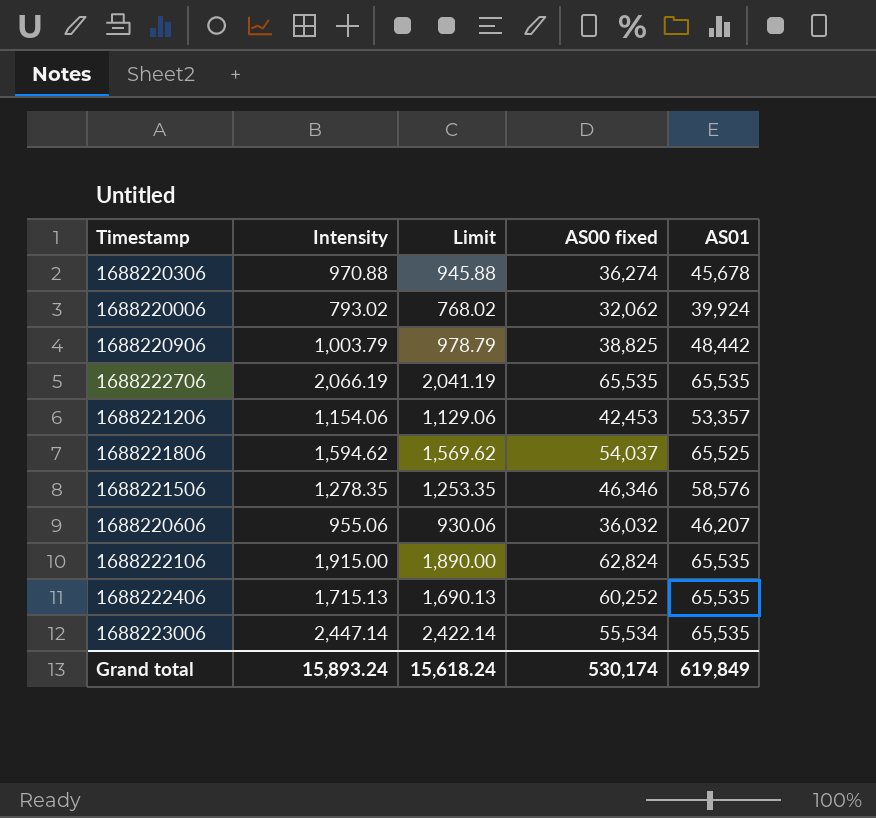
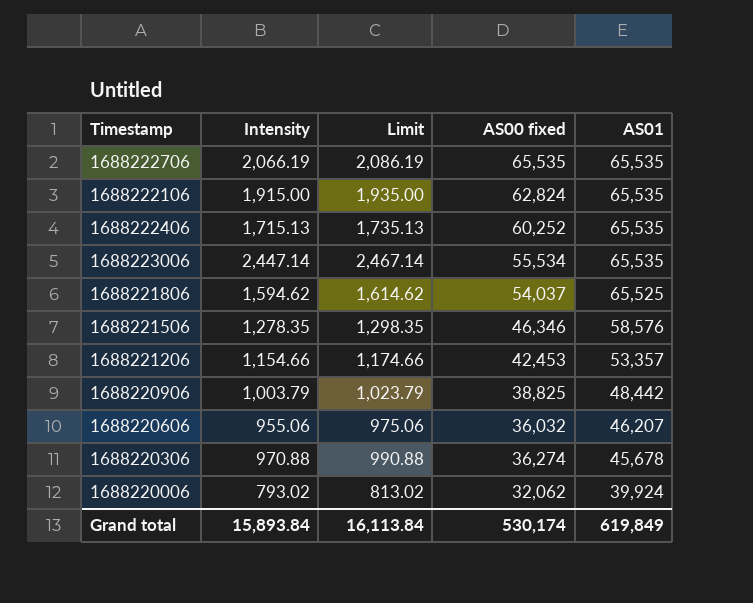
row order: none -> AS01 descending
column Limit | formula: [Intensity] - 25 -> [Intensity] + 20
1688221206 | Intensity: 1,154.06 -> 1,154.66
Grand total | Intensity: 15,893.24 -> 15,893.84
Grand total | Limit: 15,618.24 -> 16,113.84

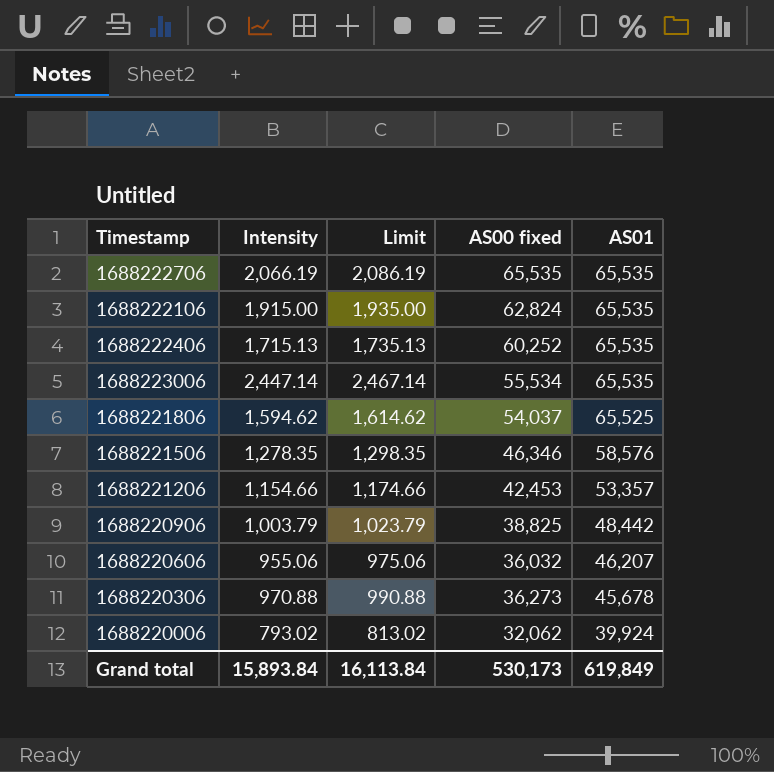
1688220306 | AS00 fixed: 36,274 -> 36,273
Grand total | AS00 fixed: 530,174 -> 530,173

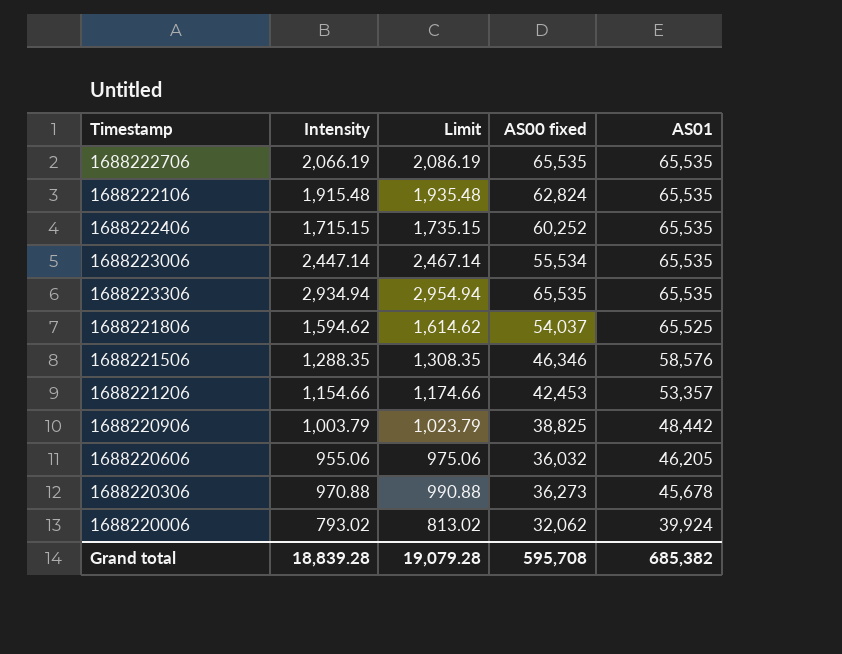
1688222106 | Intensity: 1,915.00 -> 1,915.48
1688222106 | Limit: 1,935.00 -> 1,935.48
1688222406 | Intensity: 1,715.13 -> 1,715.15
1688222406 | Limit: 1,735.13 -> 1,735.15
row 1688223306: none -> 2,934.94 | 2,954.94 | 65,535 | 65,535
1688221506 | Intensity: 1,278.35 -> 1,288.35
1688221506 | Limit: 1,298.35 -> 1,308.35
1688220606 | AS01: 46,207 -> 46,205
Grand total | Intensity: 15,893.84 -> 18,839.28
Grand total | Limit: 16,113.84 -> 19,079.28
Grand total | AS00 fixed: 530,173 -> 595,708
Grand total | AS01: 619,849 -> 685,382

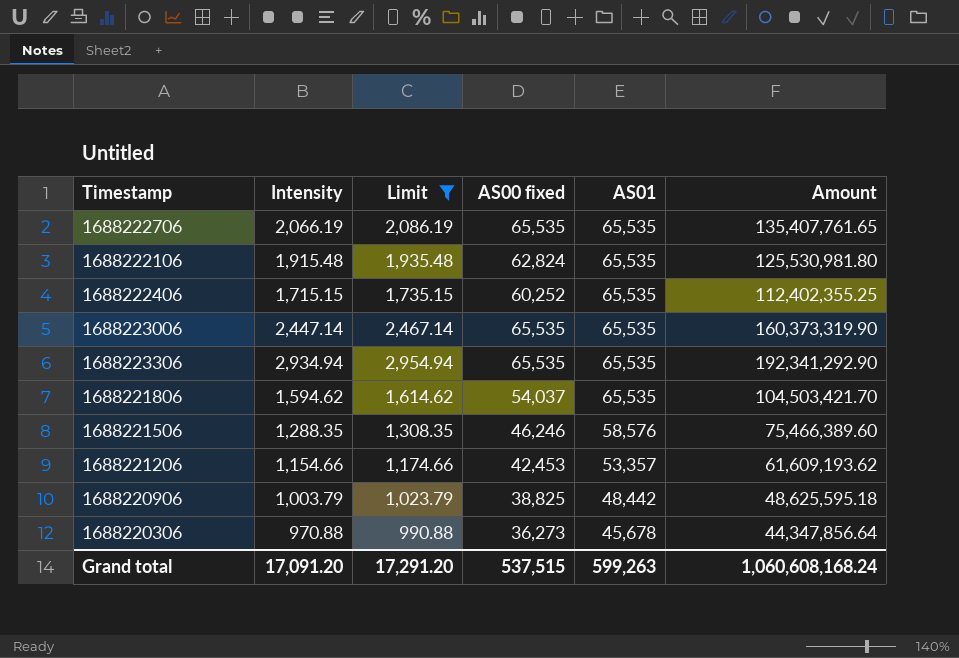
filter: none -> Limit >= 990.88
column Amount | formula: none -> [Intensity] * [AS01]
1688223006 | AS00 fixed: 55,534 -> 65,535
1688221806 | AS01: 65,525 -> 65,535
1688221506 | AS00 fixed: 46,346 -> 46,246
Grand total | Intensity: 18,839.28 -> 17,091.20
Grand total | Limit: 19,079.28 -> 17,291.20
Grand total | AS00 fixed: 595,708 -> 537,515
Grand total | AS01: 685,382 -> 599,263

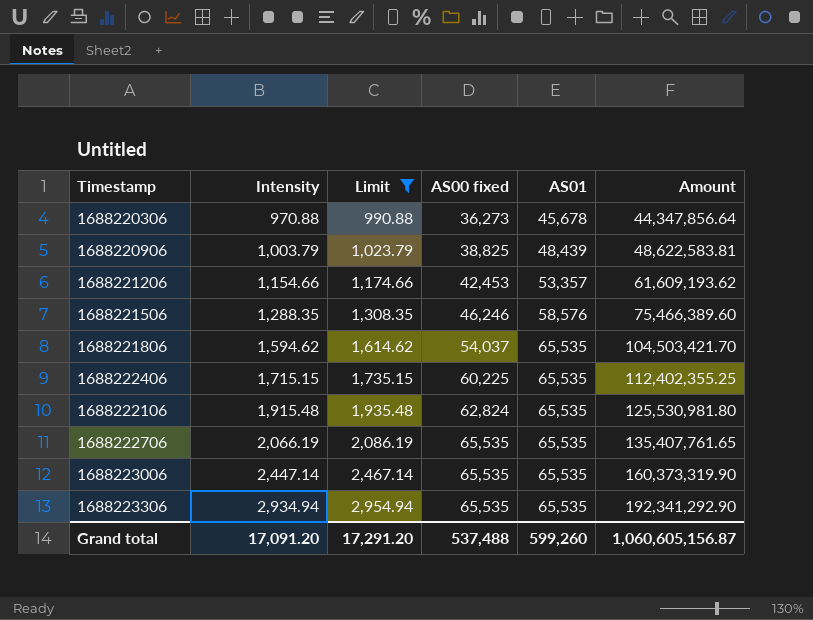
row order: AS01 descending -> Intensity ascending
1688220906 | AS01: 48,442 -> 48,439
1688220906 | Amount: 48,625,595.18 -> 48,622,583.81
1688222406 | AS00 fixed: 60,252 -> 60,225
Grand total | AS00 fixed: 537,515 -> 537,488
Grand total | AS01: 599,263 -> 599,260
Grand total | Amount: 1,060,608,168.24 -> 1,060,605,156.87

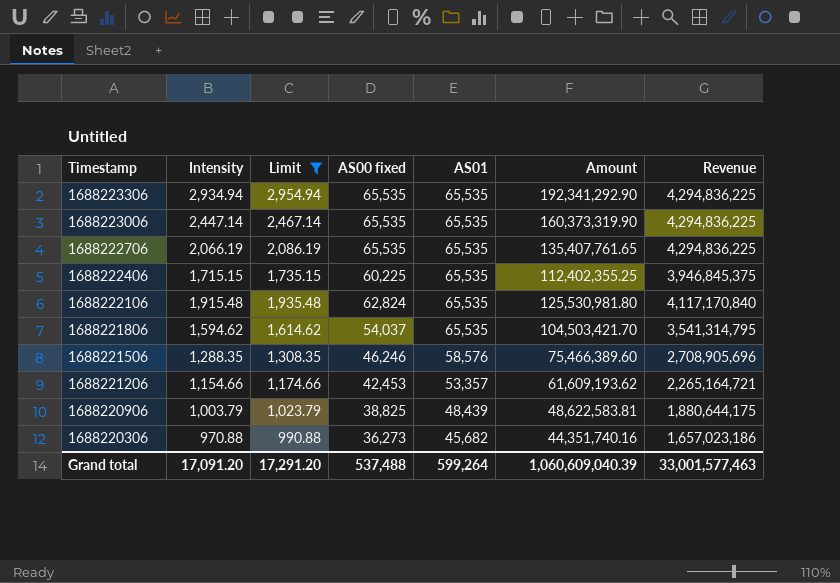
row order: Intensity ascending -> Timestamp descending
column Revenue | formula: none -> [AS00 fixed] * [AS01]
1688220306 | AS01: 45,678 -> 45,682
1688220306 | Amount: 44,347,856.64 -> 44,351,740.16
Grand total | AS01: 599,260 -> 599,264
Grand total | Amount: 1,060,605,156.87 -> 1,060,609,040.39

